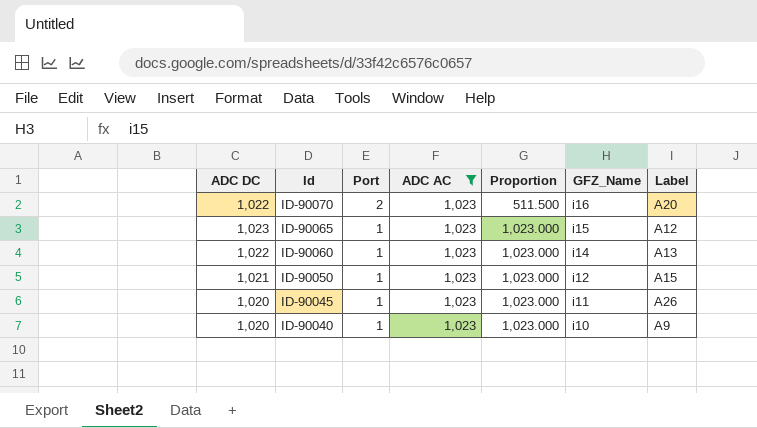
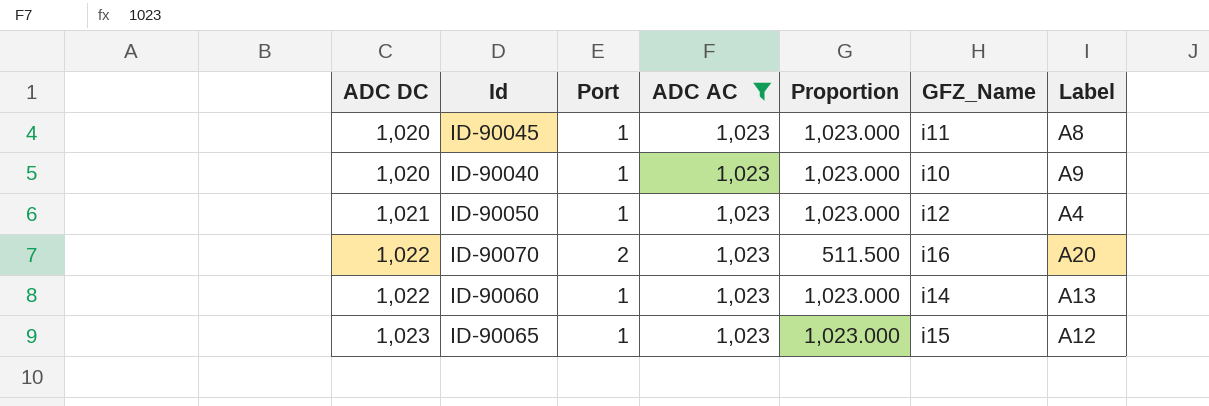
row order: Id descending -> ADC DC ascending
ID-90045 | Label: A26 -> A8
ID-90050 | Label: A15 -> A4

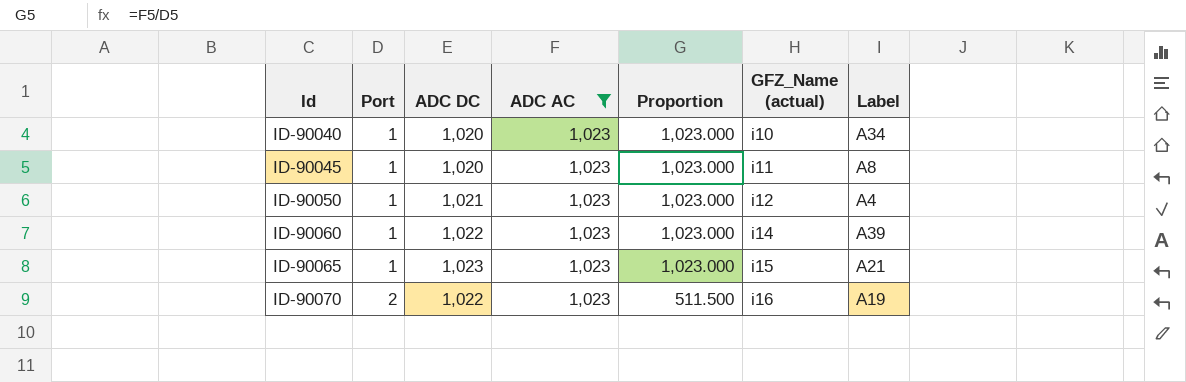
row order: ADC DC ascending -> Id ascending
column ADC DC | position: 1 -> 3
column name: GFZ_Name -> GFZ_Name (actual)
ID-90040 | Label: A9 -> A34
ID-90060 | Label: A13 -> A39
ID-90065 | Label: A12 -> A21
ID-90070 | Label: A20 -> A19

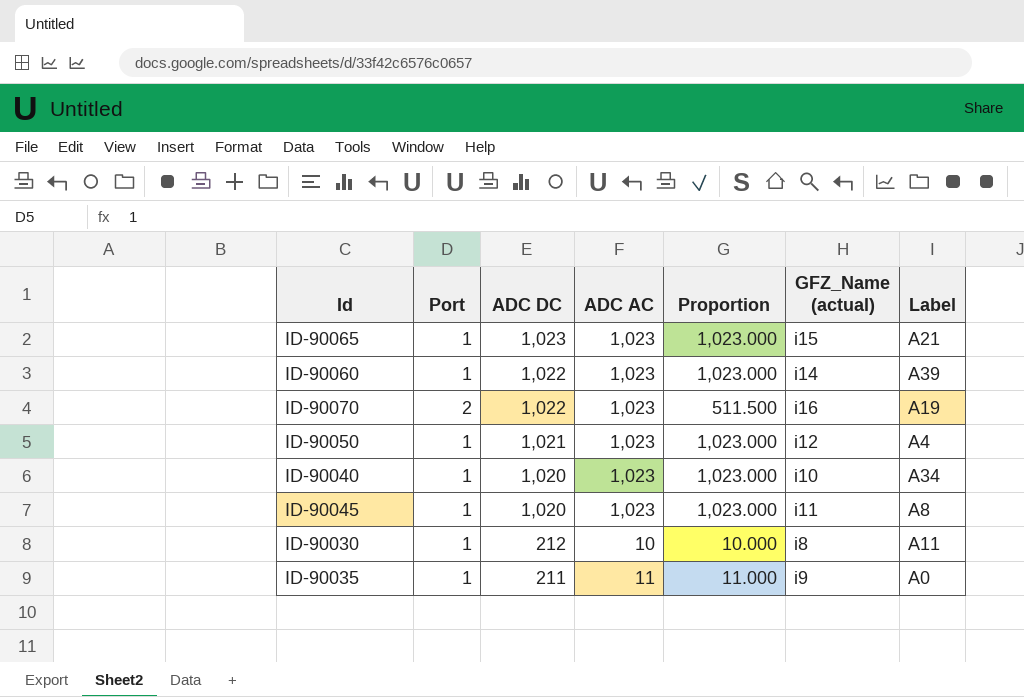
filter: ADC AC = 1,023 -> none
row order: Id ascending -> ADC DC descending

